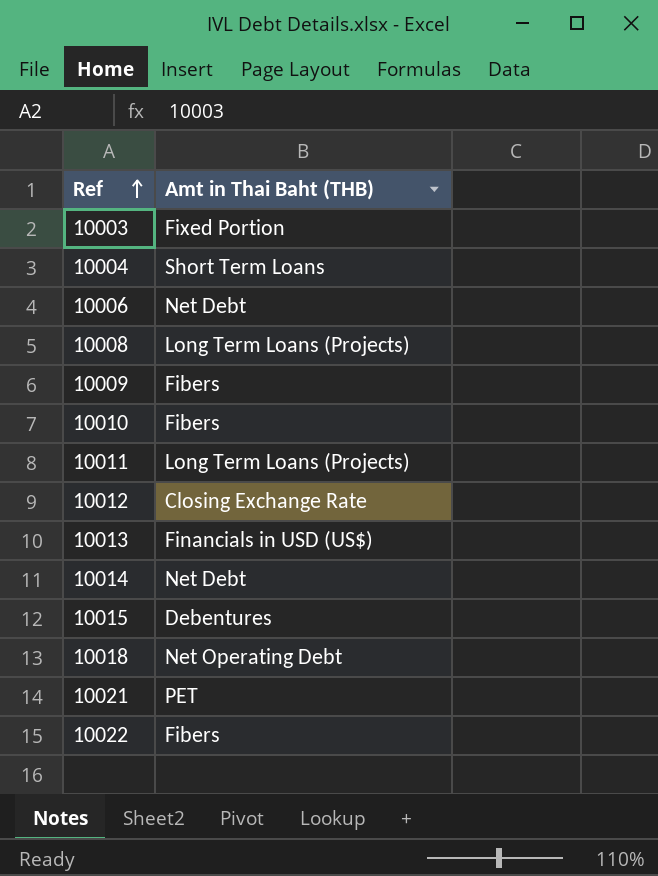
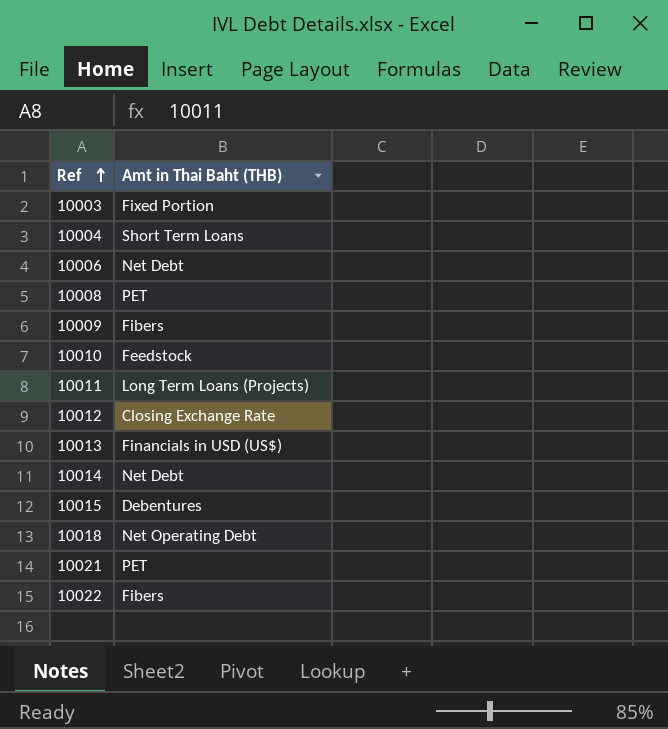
10008 | Amt in Thai Baht (THB): Long Term Loans (Projects) -> PET
10010 | Amt in Thai Baht (THB): Fibers -> Feedstock

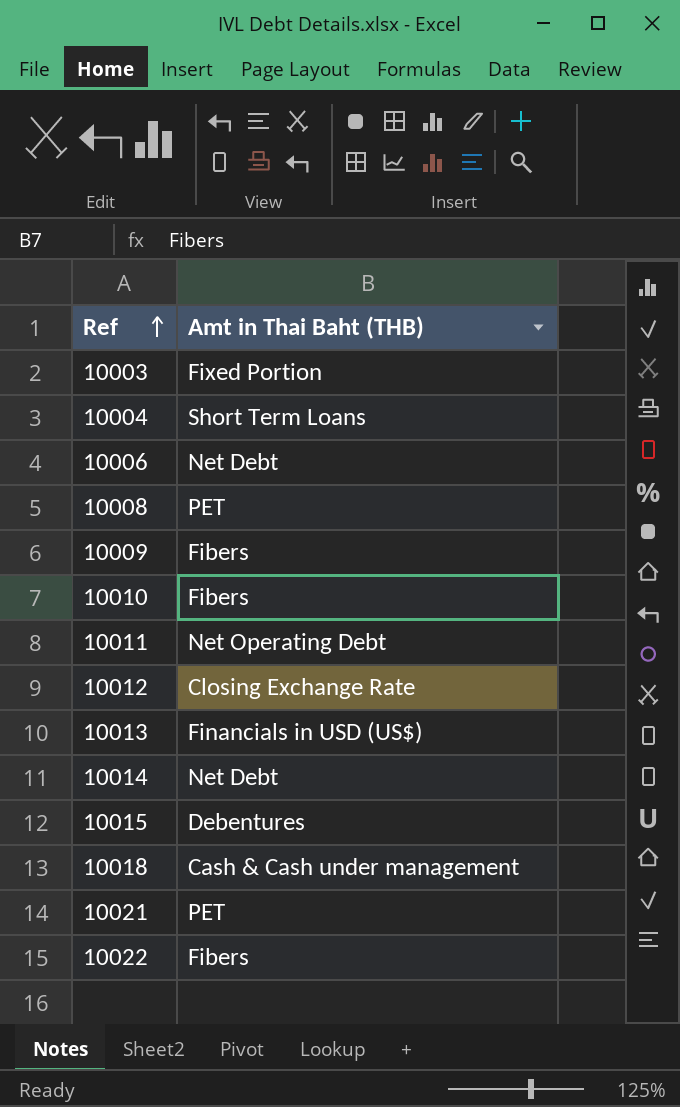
10010 | Amt in Thai Baht (THB): Feedstock -> Fibers
10011 | Amt in Thai Baht (THB): Long Term Loans (Projects) -> Net Operating Debt
10018 | Amt in Thai Baht (THB): Net Operating Debt -> Cash & Cash under management

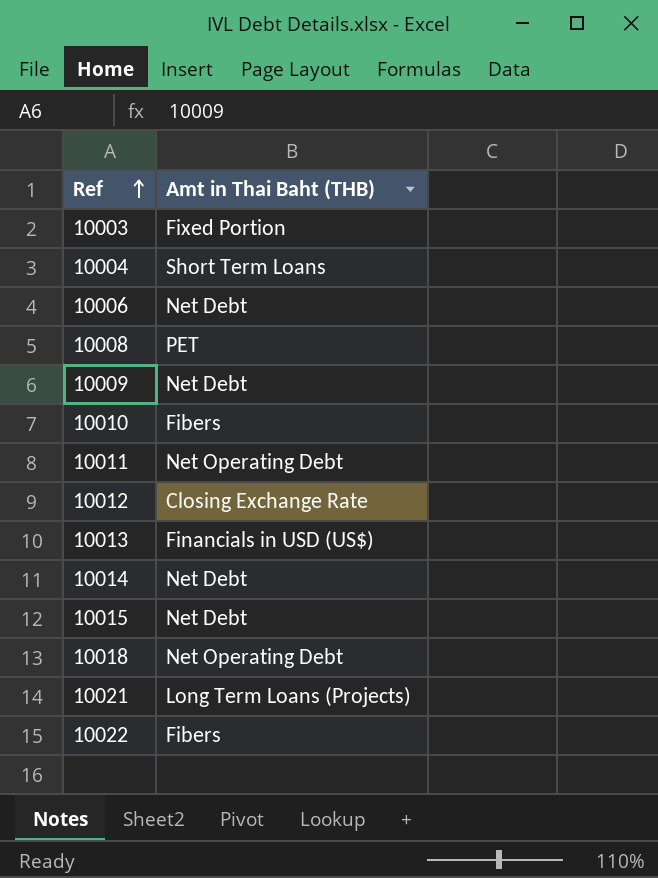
10009 | Amt in Thai Baht (THB): Fibers -> Net Debt
10015 | Amt in Thai Baht (THB): Debentures -> Net Debt
10018 | Amt in Thai Baht (THB): Cash & Cash under management -> Net Operating Debt
10021 | Amt in Thai Baht (THB): PET -> Long Term Loans (Projects)

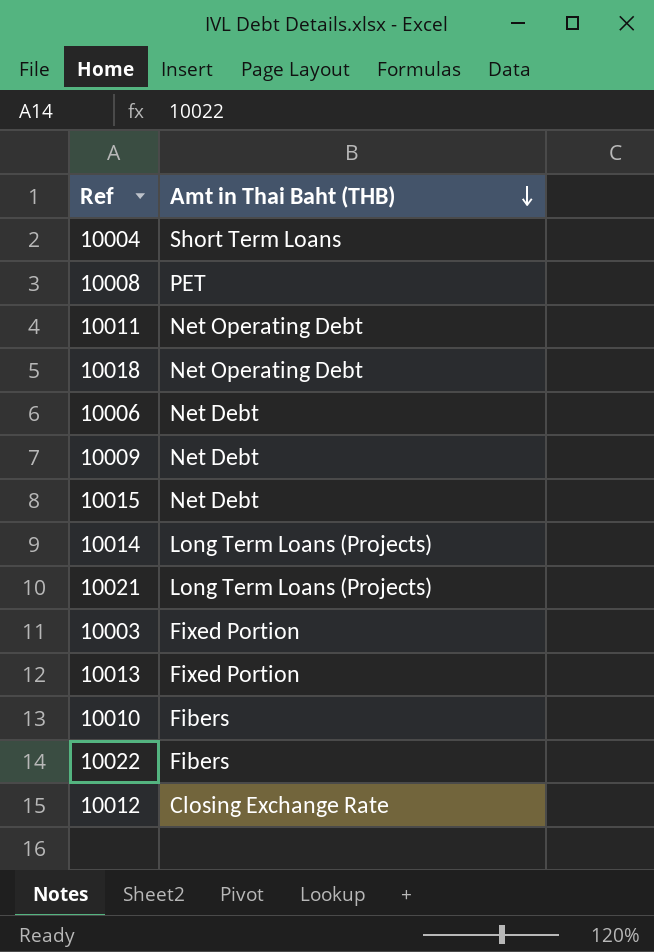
row order: Ref ascending -> Amt in Thai Baht (THB) descending
10014 | Amt in Thai Baht (THB): Net Debt -> Long Term Loans (Projects)
10013 | Amt in Thai Baht (THB): Financials in USD (US$) -> Fixed Portion

